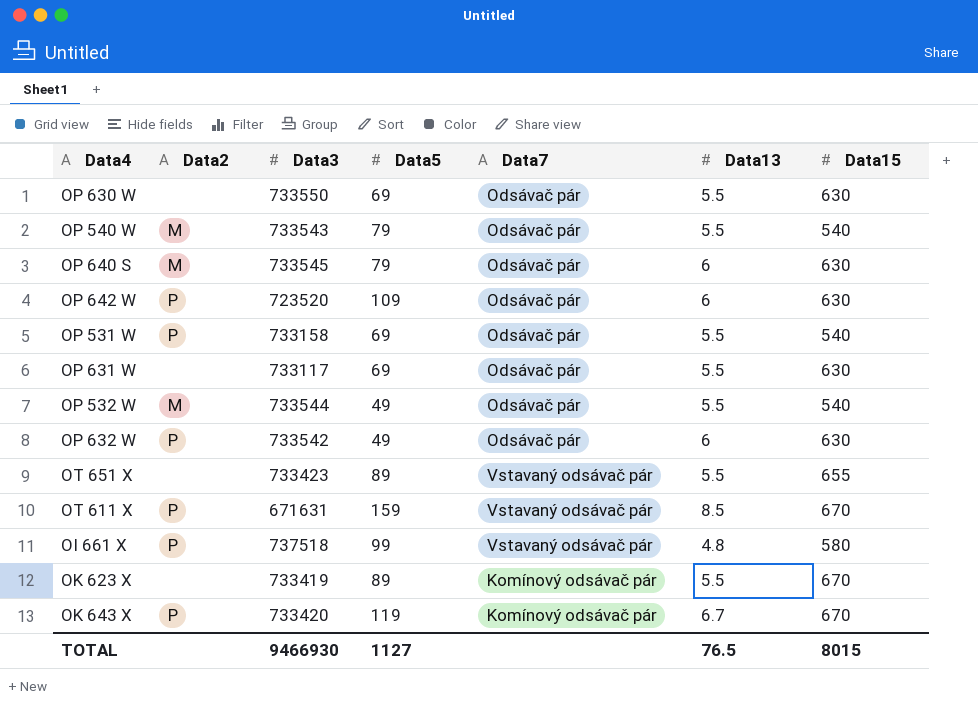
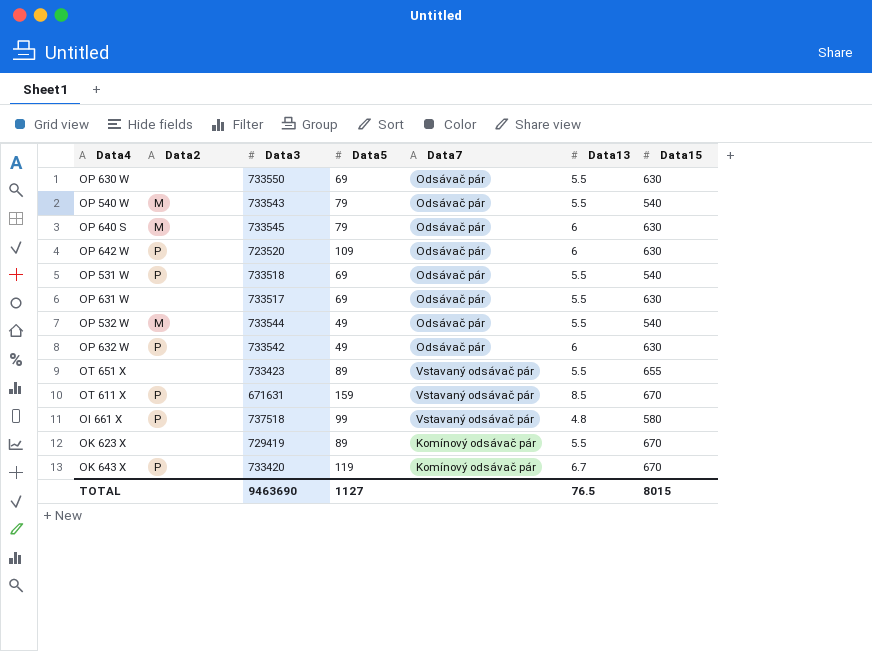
OP 531 W | Data3: 733158 -> 733518
OP 631 W | Data3: 733117 -> 733517
OK 623 X | Data3: 733419 -> 729419
TOTAL | Data3: 9466930 -> 9463690

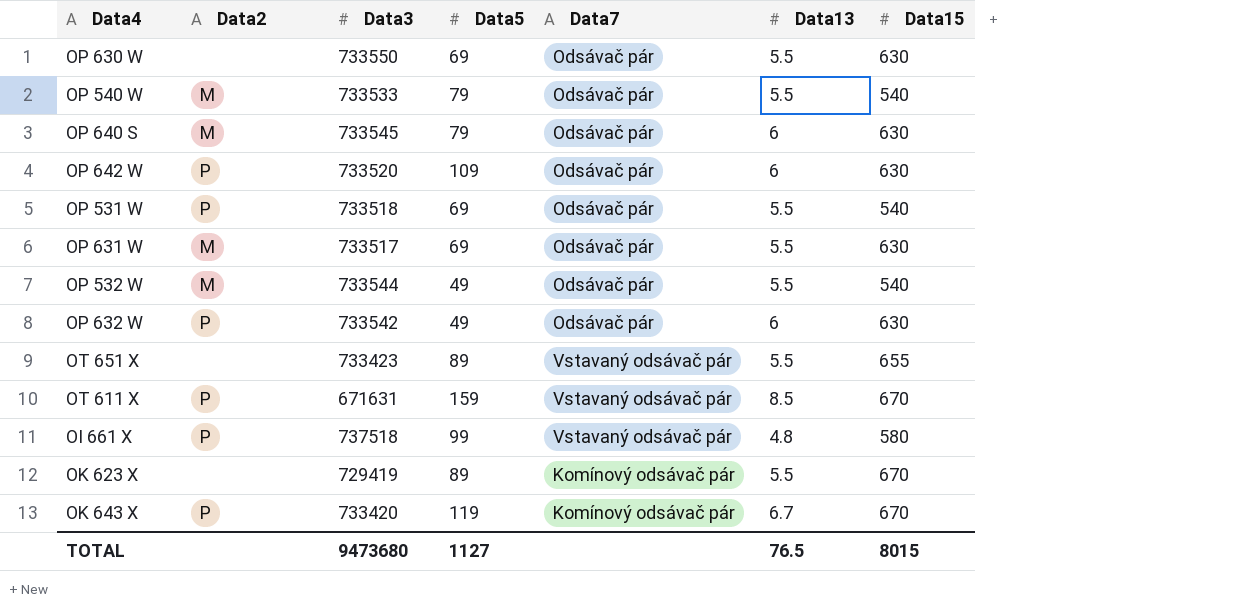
OP 540 W | Data3: 733543 -> 733533
OP 642 W | Data3: 723520 -> 733520
OP 631 W | Data2: none -> M
TOTAL | Data3: 9463690 -> 9473680

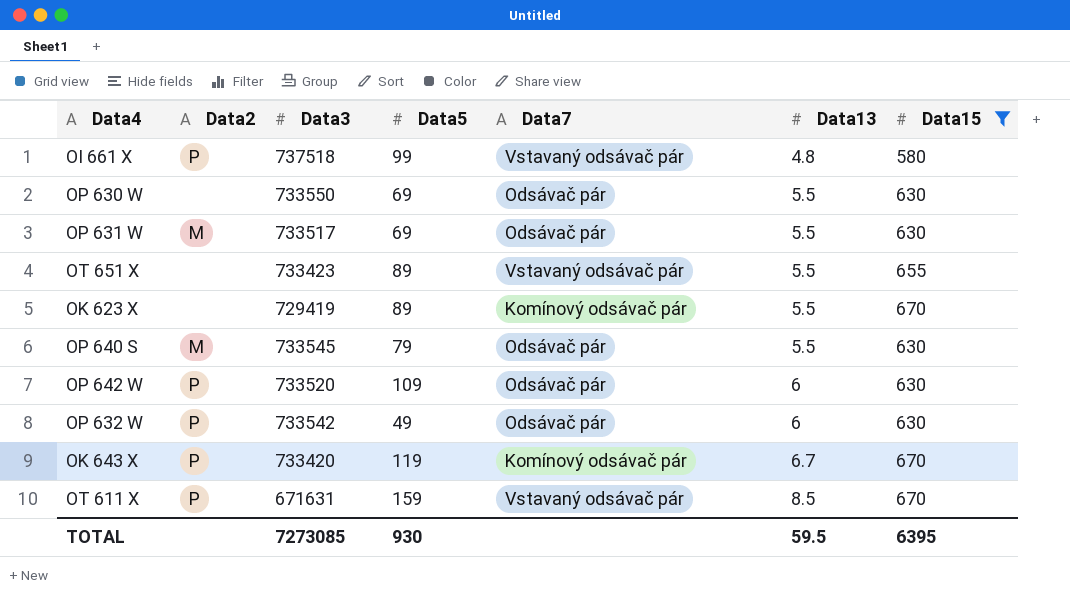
filter: none -> Data15 != 540
row order: none -> Data13 ascending
OP 640 S | Data13: 6 -> 5.5
TOTAL | Data3: 9473680 -> 7273085
TOTAL | Data5: 1127 -> 930
TOTAL | Data13: 76.5 -> 59.5
TOTAL | Data15: 8015 -> 6395

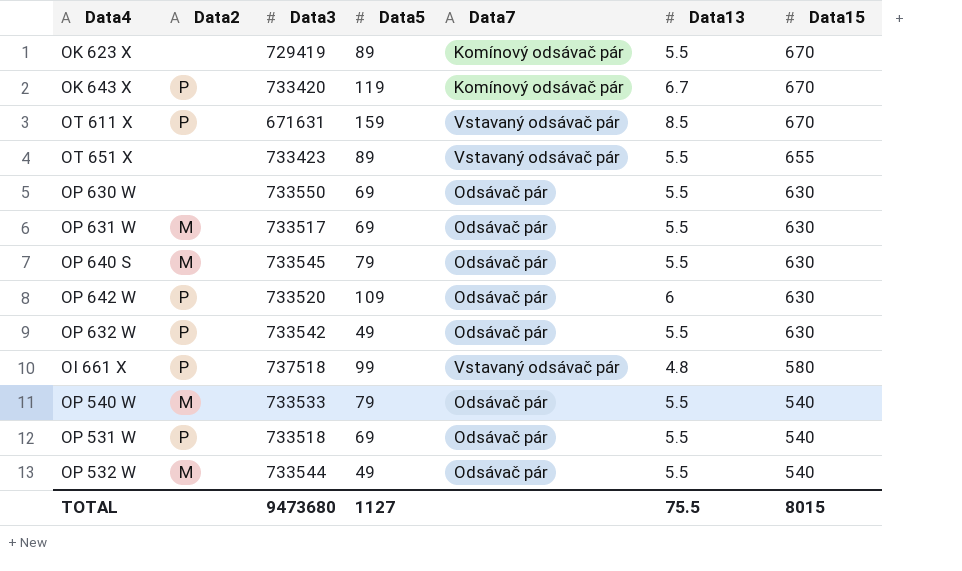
filter: Data15 != 540 -> none
row order: Data13 ascending -> Data15 descending
OP 632 W | Data13: 6 -> 5.5
TOTAL | Data3: 7273085 -> 9473680
TOTAL | Data5: 930 -> 1127
TOTAL | Data13: 59.5 -> 75.5
TOTAL | Data15: 6395 -> 8015

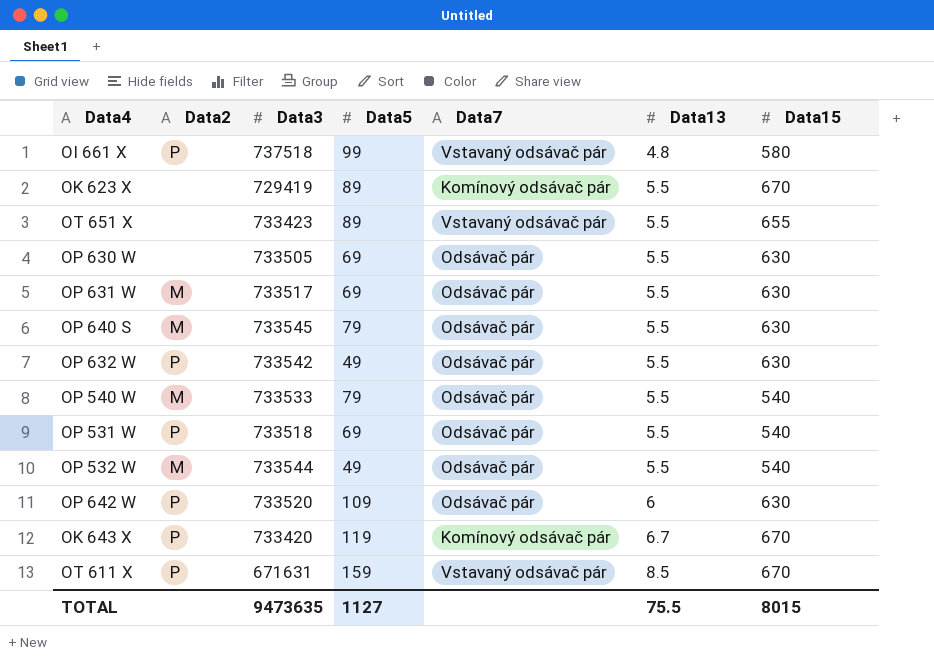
row order: Data15 descending -> Data13 ascending
OP 630 W | Data3: 733550 -> 733505
TOTAL | Data3: 9473680 -> 9473635

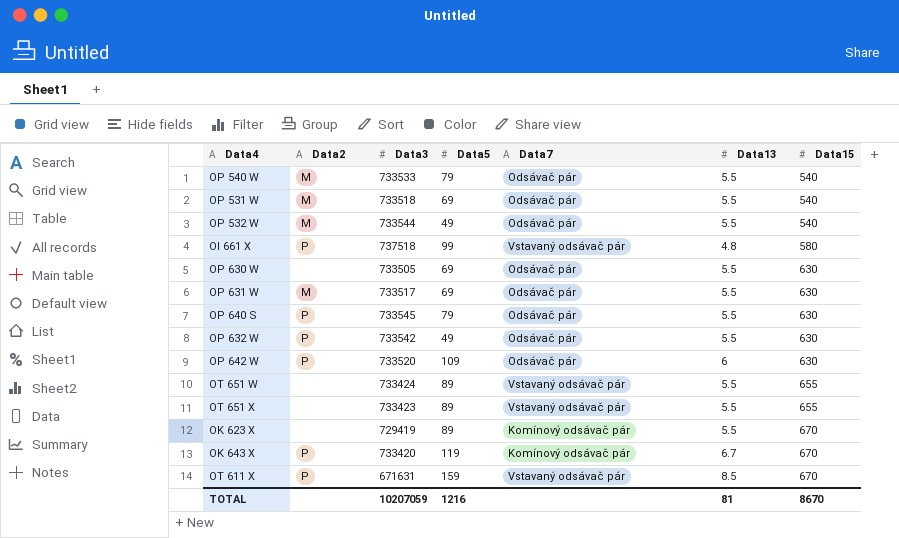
row order: Data13 ascending -> Data15 ascending
OP 531 W | Data2: P -> M
OP 640 S | Data2: M -> P
row OT 651 W: none -> none | 733424 | 89 | Vstavaný odsávač pár | 5.5 | 655
TOTAL | Data3: 9473635 -> 10207059
TOTAL | Data5: 1127 -> 1216
TOTAL | Data13: 75.5 -> 81
TOTAL | Data15: 8015 -> 8670

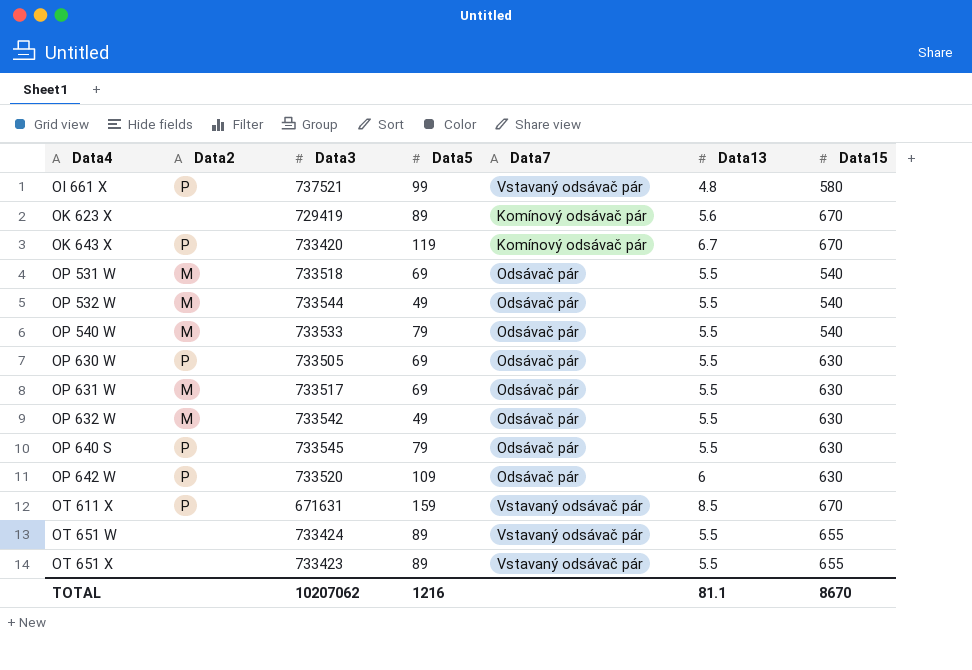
row order: Data15 ascending -> Data4 ascending
OI 661 X | Data3: 737518 -> 737521
OK 623 X | Data13: 5.5 -> 5.6
OP 630 W | Data2: none -> P
OP 632 W | Data2: P -> M
TOTAL | Data3: 10207059 -> 10207062
TOTAL | Data13: 81 -> 81.1

